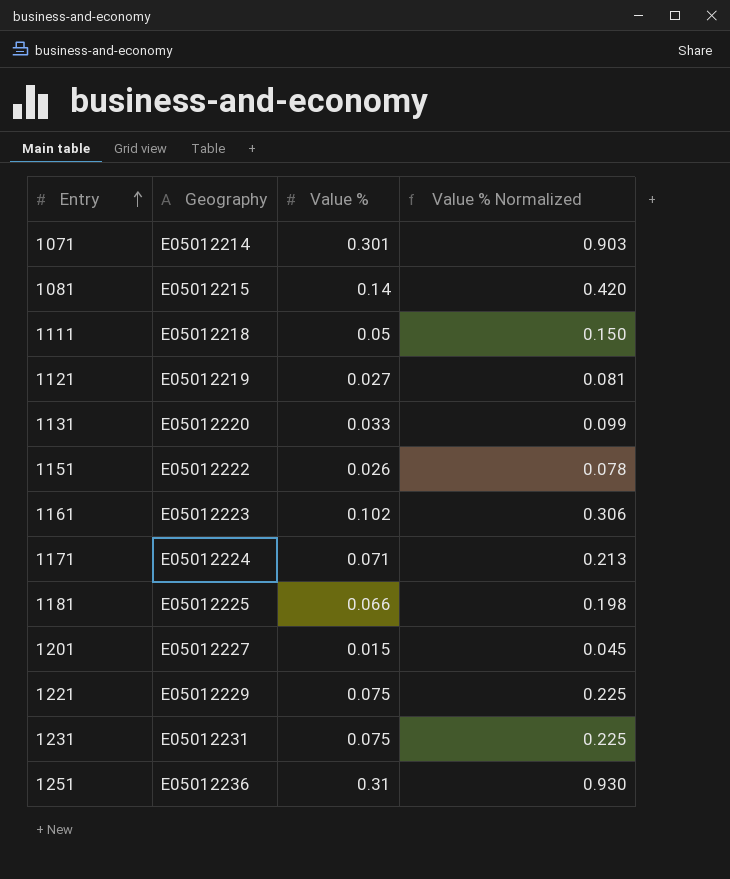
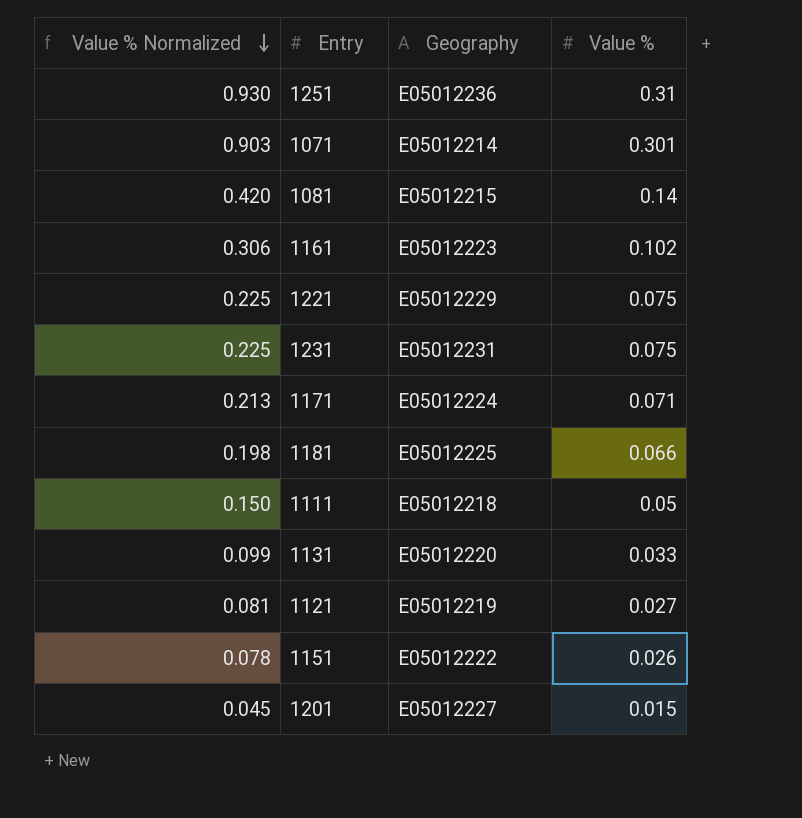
row order: Entry ascending -> Value % Normalized descending
column Value % Normalized | position: 4 -> 1

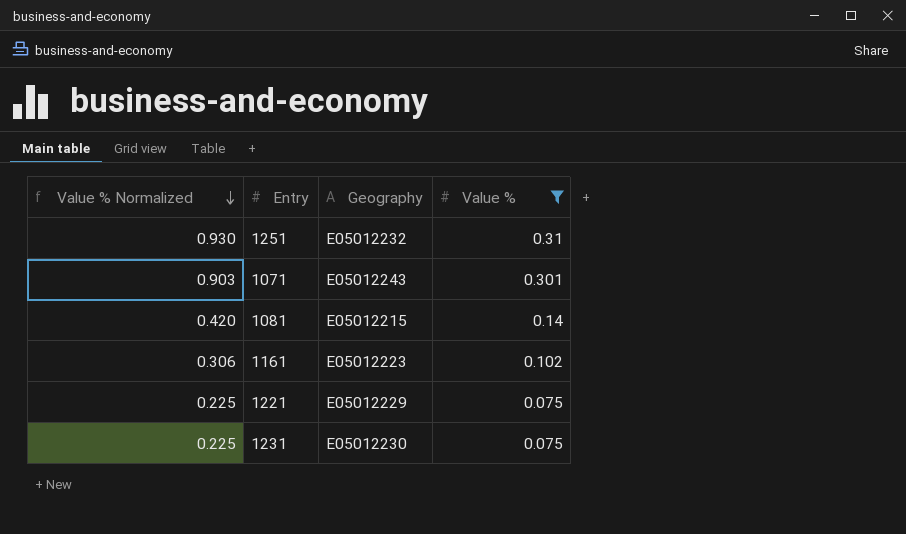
filter: none -> Value % >= 0.075
1251 | Geography: E05012236 -> E05012232
1071 | Geography: E05012214 -> E05012243
1231 | Geography: E05012231 -> E05012230

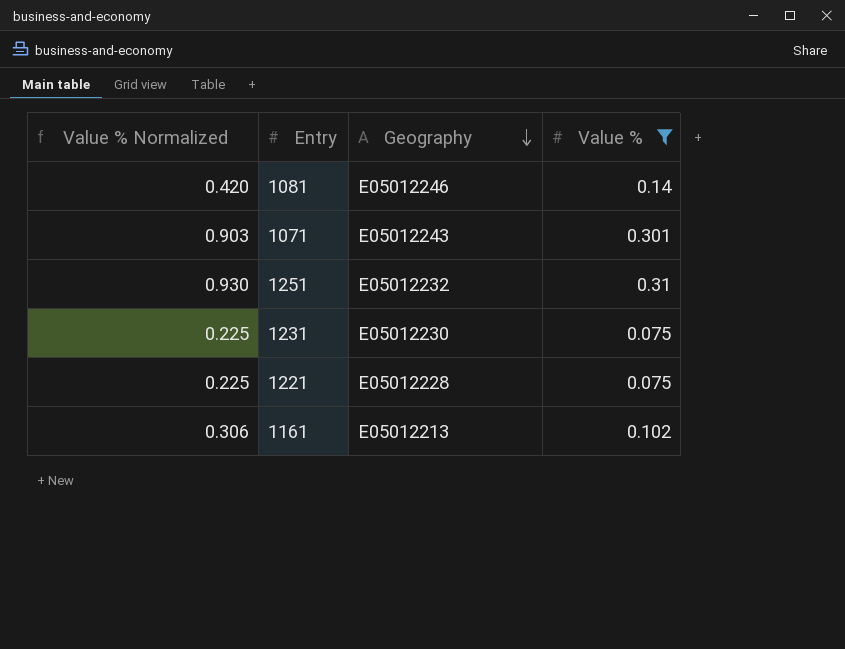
row order: Value % Normalized descending -> Geography descending
1081 | Geography: E05012215 -> E05012246
1221 | Geography: E05012229 -> E05012228
1161 | Geography: E05012223 -> E05012213

